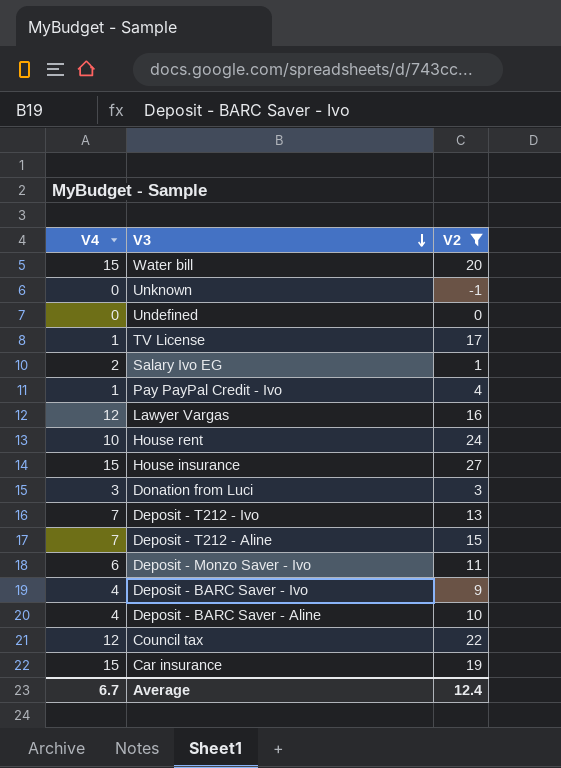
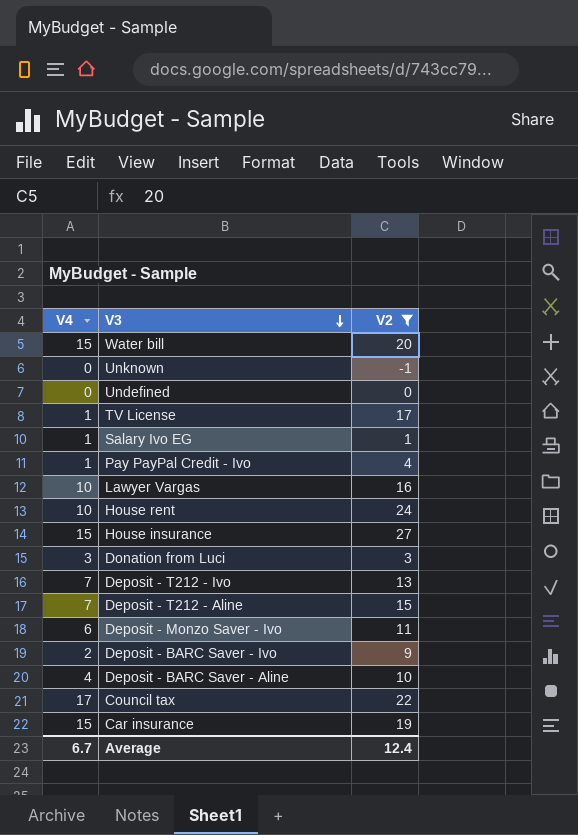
Salary Ivo EG | V4: 2 -> 1
Lawyer Vargas | V4: 12 -> 10
Deposit - BARC Saver - Ivo | V4: 4 -> 2
Council tax | V4: 12 -> 17

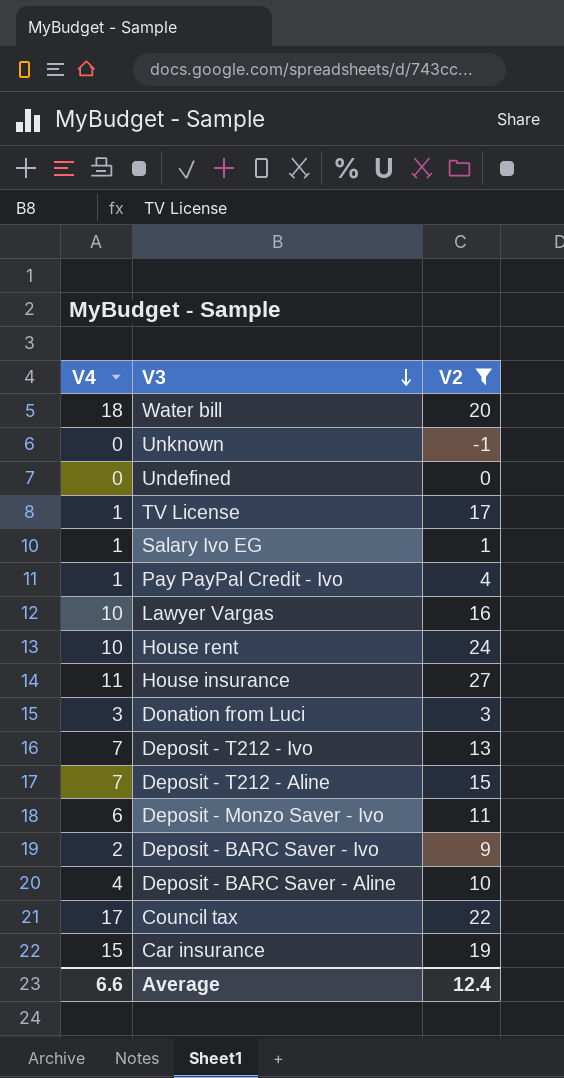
Water bill | V4: 15 -> 18
House insurance | V4: 15 -> 11
Average | V4: 6.7 -> 6.6

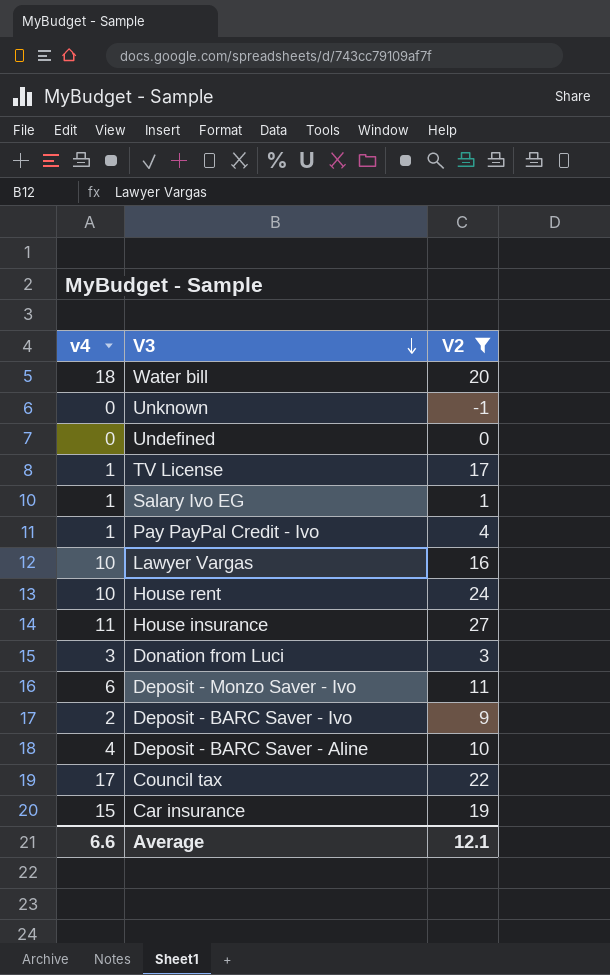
column name: V4 -> v4
row Deposit - T212 - Ivo: 7 | 13 -> none
row Deposit - T212 - Aline: 7 | 15 -> none
Average | V2: 12.4 -> 12.1

